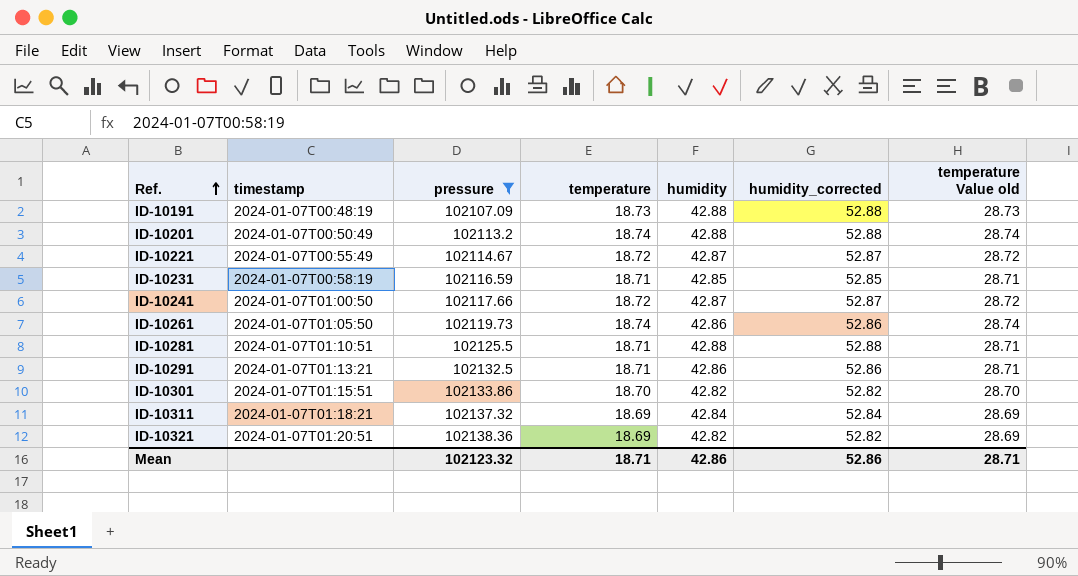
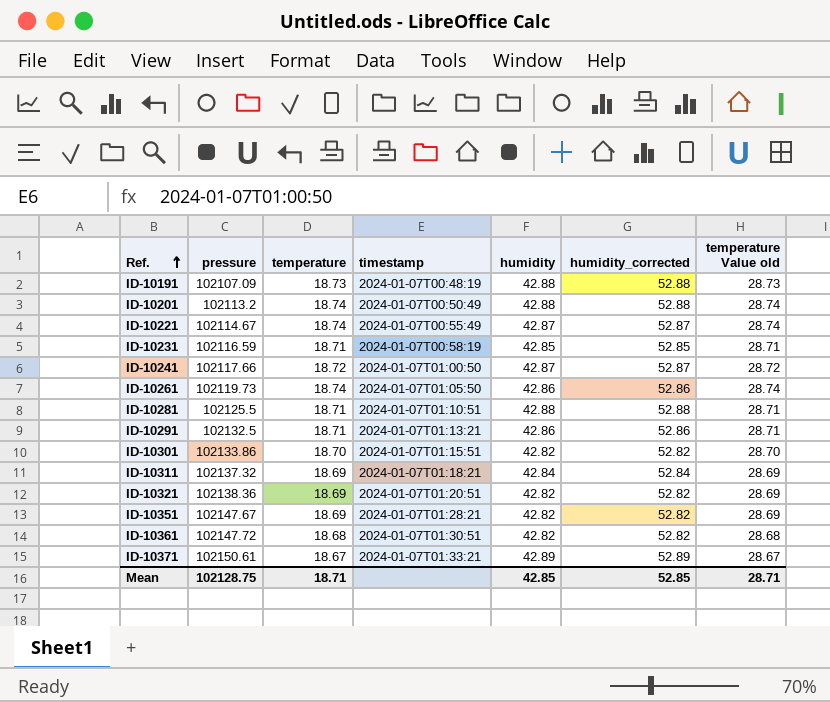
filter: pressure <= 102138.36 -> none
column timestamp | position: 2 -> 4
ID-10221 | temperature: 18.72 -> 18.74
ID-10221 | temperature Value old: 28.72 -> 28.74
Mean | pressure: 102123.32 -> 102128.75
Mean | humidity: 42.86 -> 42.85
Mean | humidity_corrected: 52.86 -> 52.85

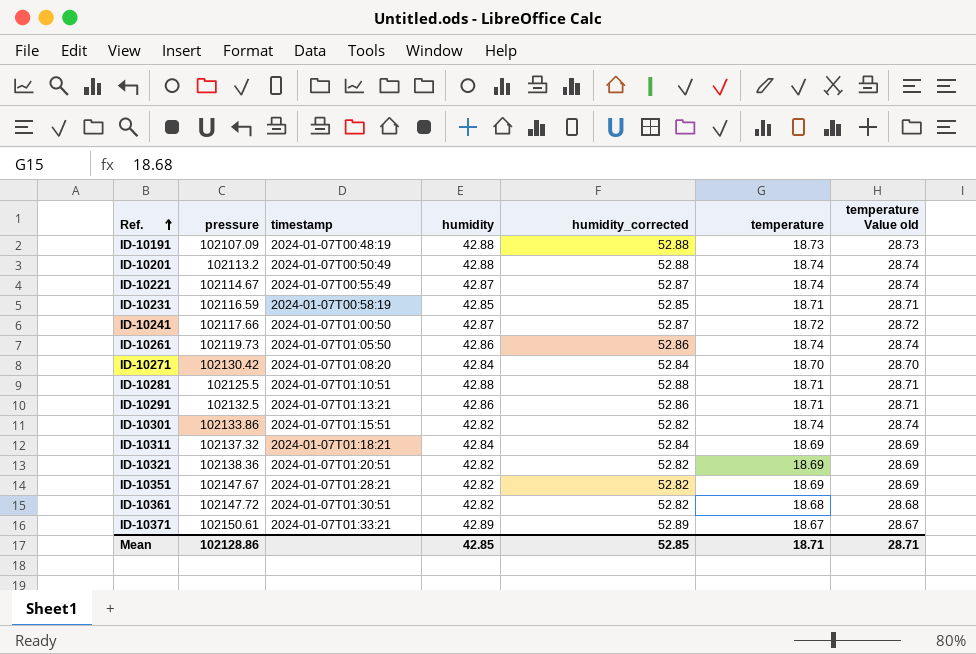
column temperature | position: 3 -> 6
row ID-10271: none -> 102130.42 | 2024-01-07T01:08:20 | 42.84 | 52.84 | 18.70 | 28.70
ID-10301 | temperature: 18.70 -> 18.74
ID-10301 | temperature Value old: 28.70 -> 28.74
Mean | pressure: 102128.75 -> 102128.86

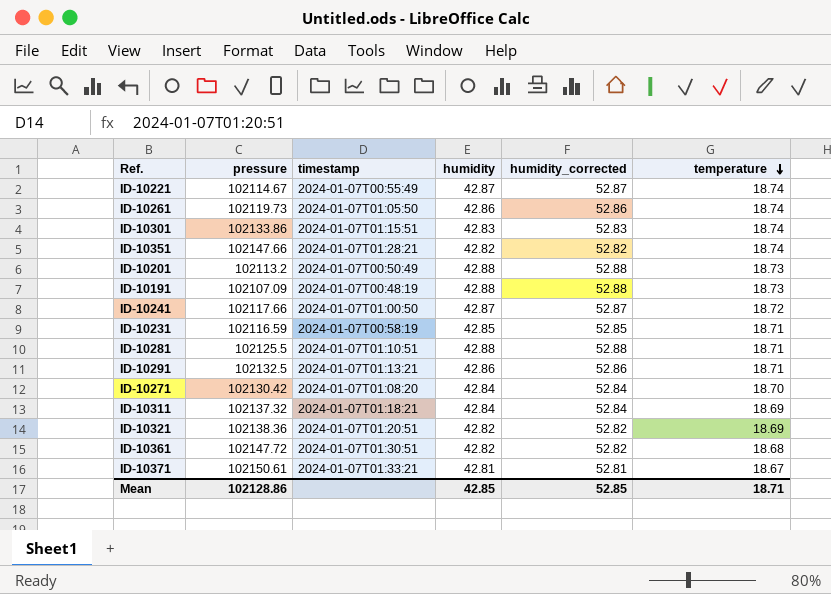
row order: Ref. ascending -> temperature descending
column temperature Value old | formula: [temperature] + 10 -> none
ID-10301 | humidity: 42.82 -> 42.83
ID-10301 | humidity_corrected: 52.82 -> 52.83
ID-10351 | pressure: 102147.67 -> 102147.66
ID-10351 | temperature: 18.69 -> 18.74
ID-10201 | temperature: 18.74 -> 18.73
ID-10371 | humidity: 42.89 -> 42.81
ID-10371 | humidity_corrected: 52.89 -> 52.81

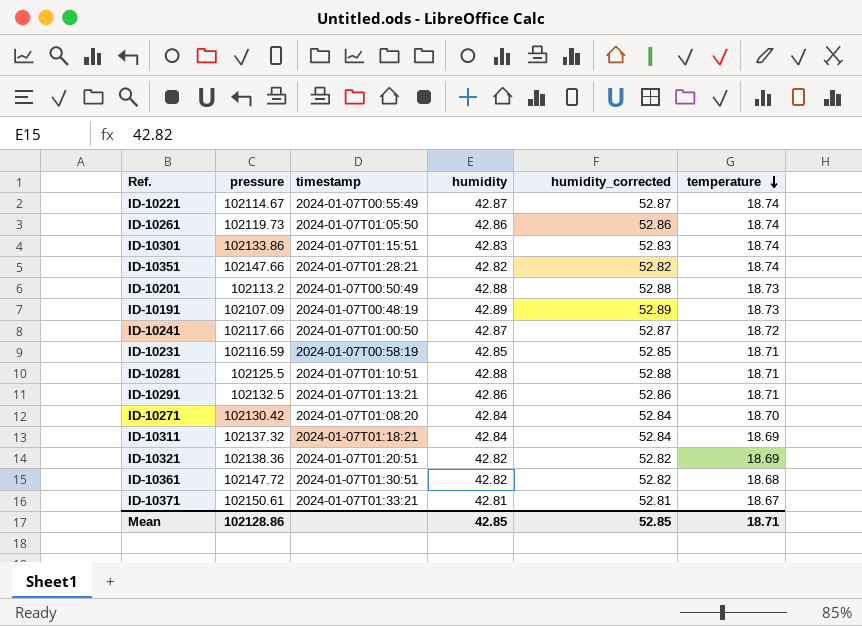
ID-10191 | humidity: 42.88 -> 42.89
ID-10191 | humidity_corrected: 52.88 -> 52.89

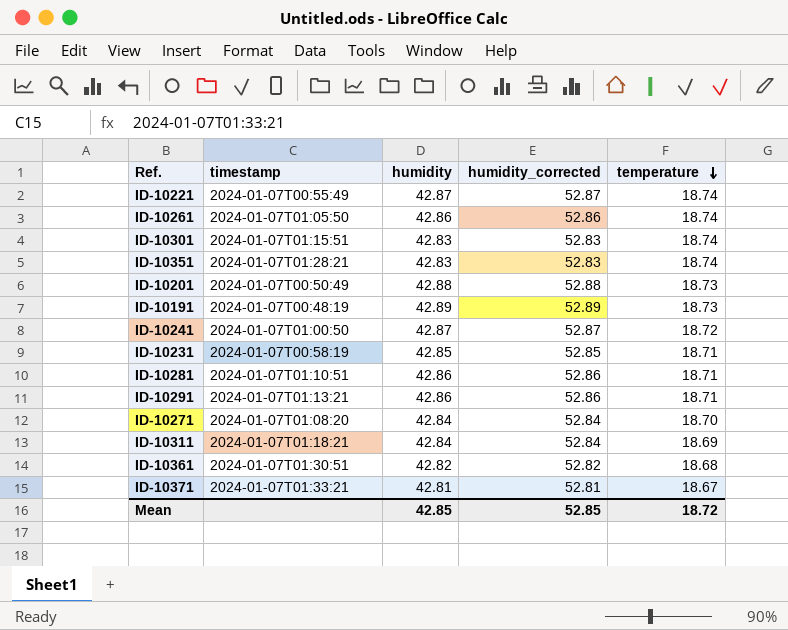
column pressure | position: 2 -> none
row ID-10321: 102138.36 | 2024-01-07T01:20:51 | 42.82 | 52.82 | 18.69 -> none
ID-10351 | humidity: 42.82 -> 42.83
ID-10351 | humidity_corrected: 52.82 -> 52.83
ID-10281 | humidity: 42.88 -> 42.86
ID-10281 | humidity_corrected: 52.88 -> 52.86
Mean | temperature: 18.71 -> 18.72

